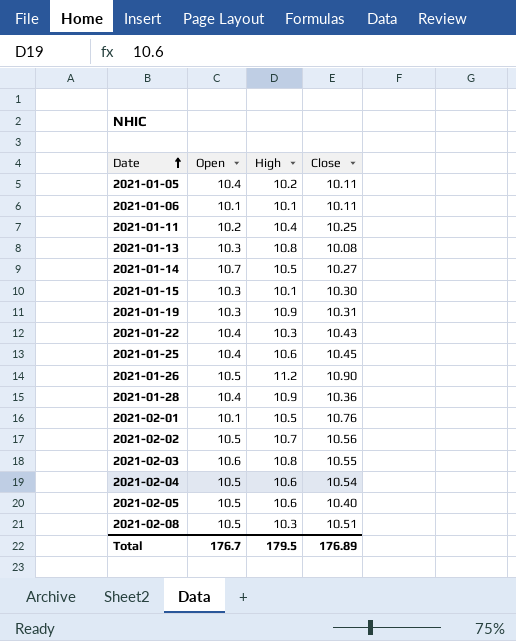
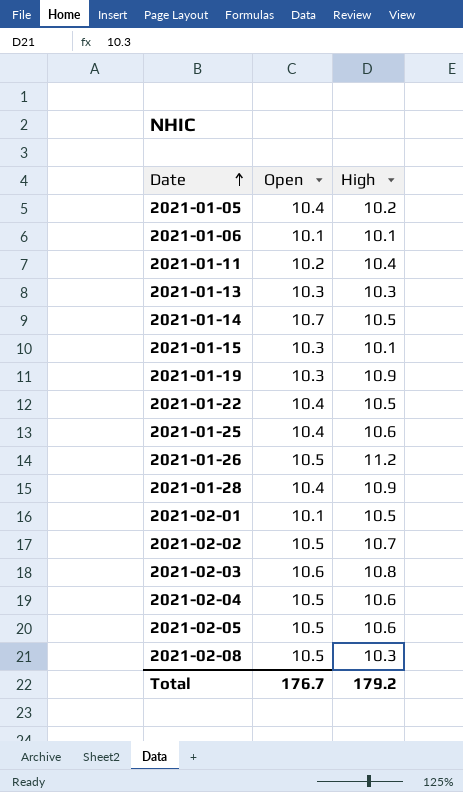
column Close | position: 4 -> none
2021-01-13 | High: 10.8 -> 10.3
2021-01-22 | High: 10.3 -> 10.5
Total | High: 179.5 -> 179.2

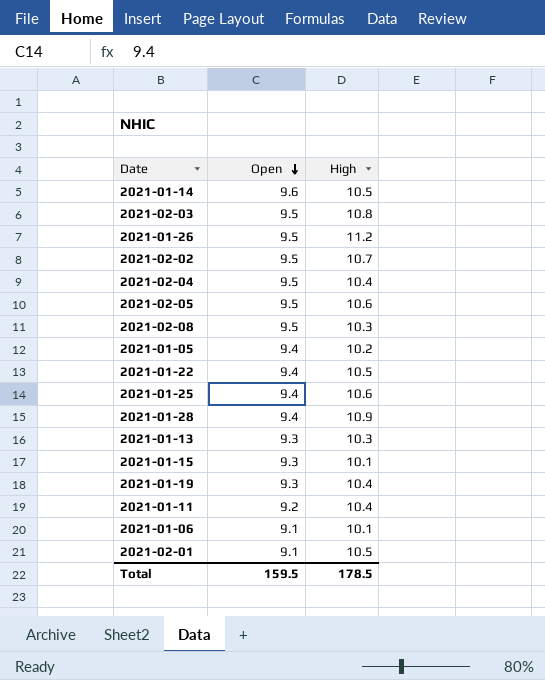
row order: Date ascending -> Open descending
2021-01-14 | Open: 10.7 -> 9.6
2021-02-03 | Open: 10.6 -> 9.5
2021-01-26 | Open: 10.5 -> 9.5
2021-02-02 | Open: 10.5 -> 9.5
2021-02-04 | Open: 10.5 -> 9.5
2021-02-04 | High: 10.6 -> 10.4
2021-02-05 | Open: 10.5 -> 9.5
2021-02-08 | Open: 10.5 -> 9.5
2021-01-05 | Open: 10.4 -> 9.4
2021-01-22 | Open: 10.4 -> 9.4
2021-01-25 | Open: 10.4 -> 9.4
2021-01-28 | Open: 10.4 -> 9.4
2021-01-13 | Open: 10.3 -> 9.3
2021-01-15 | Open: 10.3 -> 9.3
2021-01-19 | Open: 10.3 -> 9.3
2021-01-19 | High: 10.9 -> 10.4
2021-01-11 | Open: 10.2 -> 9.2
2021-01-06 | Open: 10.1 -> 9.1
2021-02-01 | Open: 10.1 -> 9.1
Total | Open: 176.7 -> 159.5
Total | High: 179.2 -> 178.5

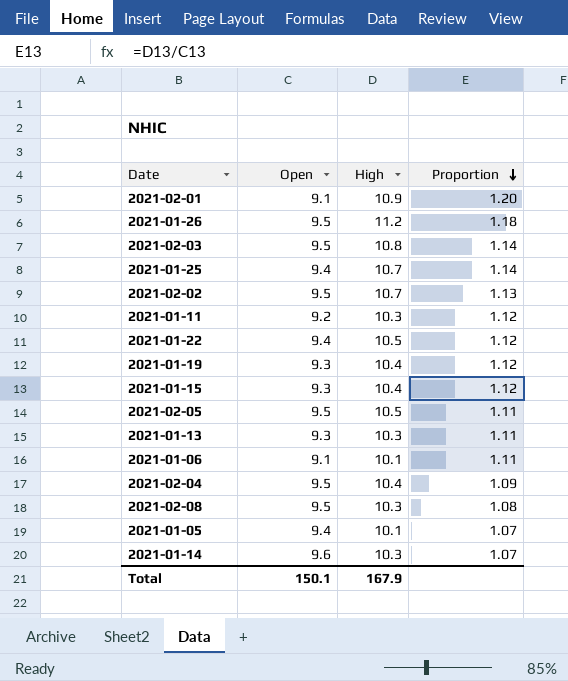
row order: Open descending -> Proportion descending
column Proportion | formula: none -> [High] / [Open]
row 2021-01-28: 9.4 | 10.9 -> none
2021-02-01 | High: 10.5 -> 10.9
2021-01-25 | High: 10.6 -> 10.7
2021-01-11 | High: 10.4 -> 10.3
2021-01-15 | High: 10.1 -> 10.4
2021-02-05 | High: 10.6 -> 10.5
2021-01-05 | High: 10.2 -> 10.1
2021-01-14 | High: 10.5 -> 10.3
Total | Open: 159.5 -> 150.1
Total | High: 178.5 -> 167.9

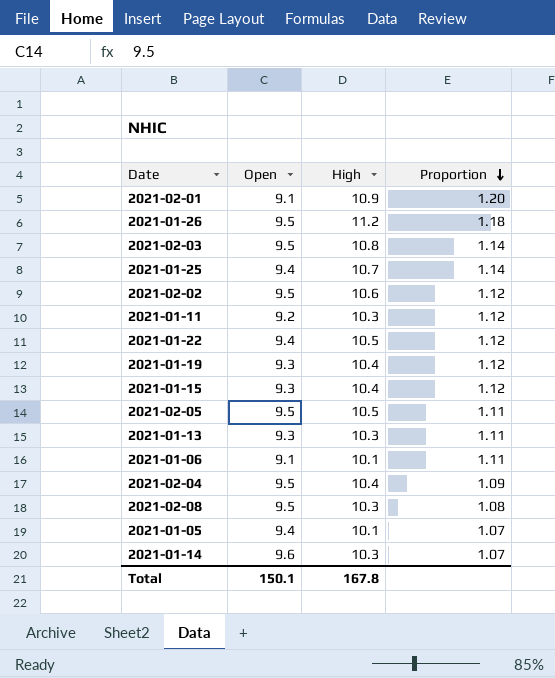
2021-02-02 | High: 10.7 -> 10.6
2021-02-02 | Proportion: 1.13 -> 1.12
Total | High: 167.9 -> 167.8

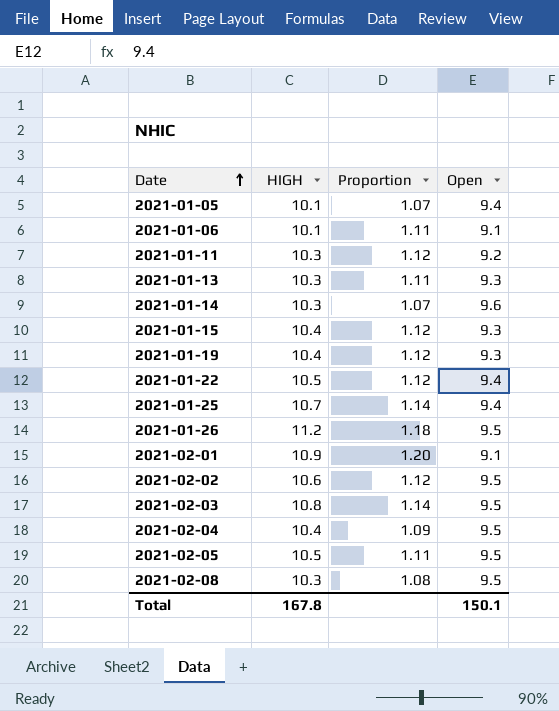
row order: Proportion descending -> Date ascending
column name: High -> HIGH
column Open | position: 2 -> 4

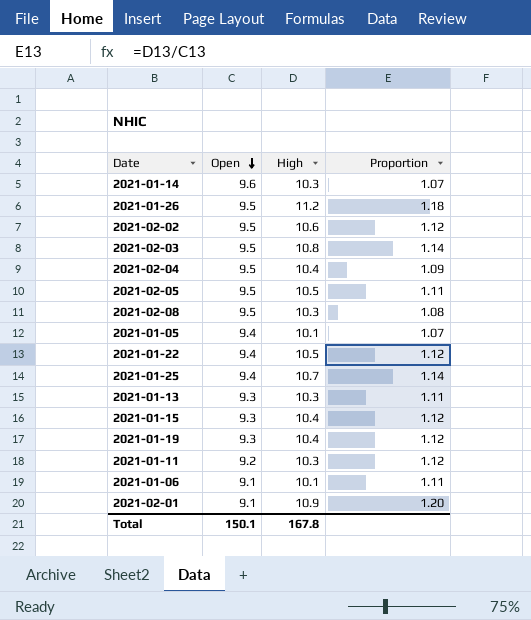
row order: Date ascending -> Open descending
column Open | position: 4 -> 2
column name: HIGH -> High

